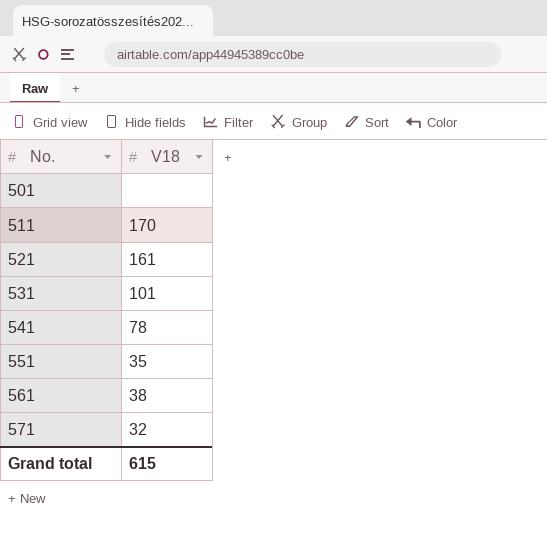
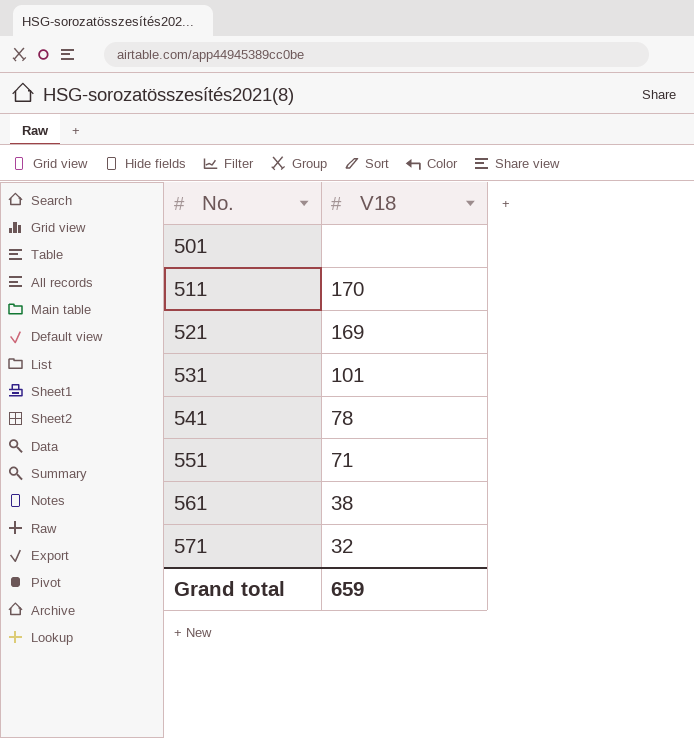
521 | V18: 161 -> 169
551 | V18: 35 -> 71
Grand total | V18: 615 -> 659

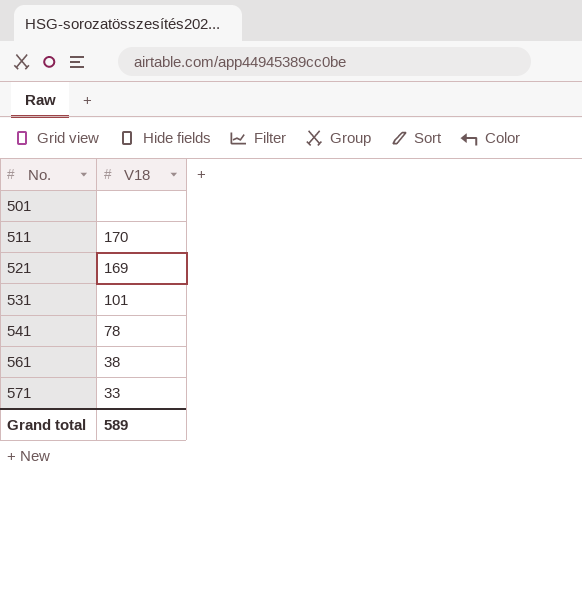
row 551: 71 -> none
571 | V18: 32 -> 33
Grand total | V18: 659 -> 589

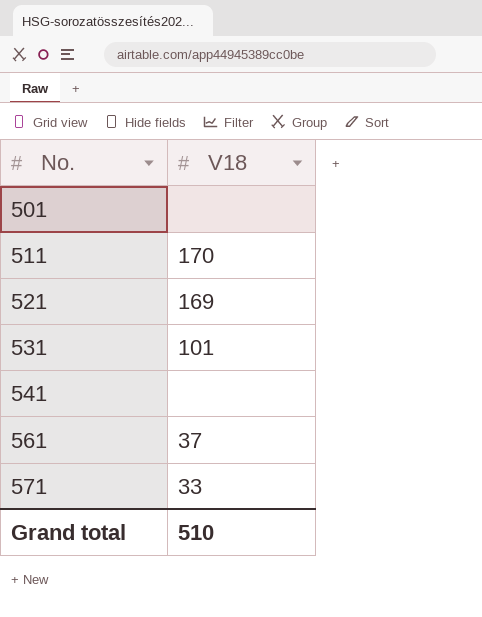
541 | V18: 78 -> none
561 | V18: 38 -> 37
Grand total | V18: 589 -> 510

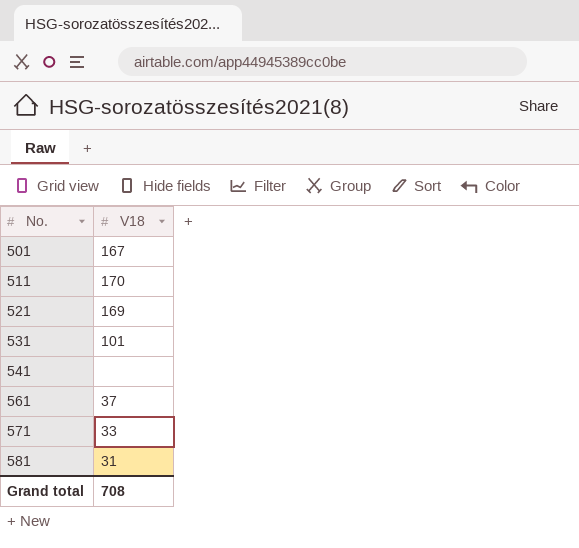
501 | V18: none -> 167
row 581: none -> 31
Grand total | V18: 510 -> 708

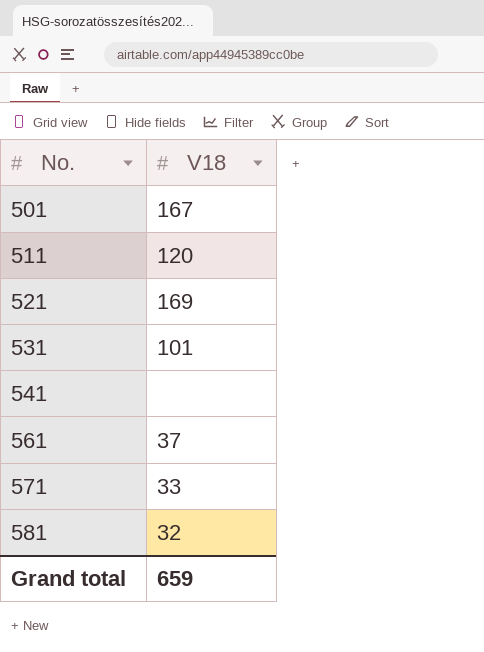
511 | V18: 170 -> 120
581 | V18: 31 -> 32
Grand total | V18: 708 -> 659

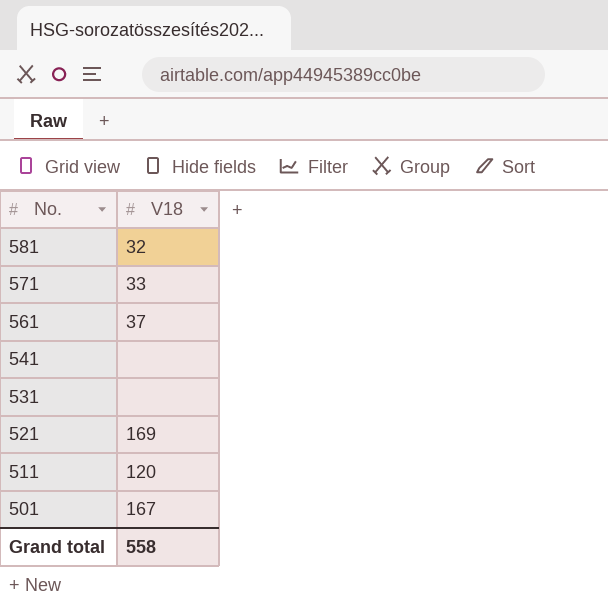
row order: No. ascending -> No. descending
531 | V18: 101 -> none
Grand total | V18: 659 -> 558

